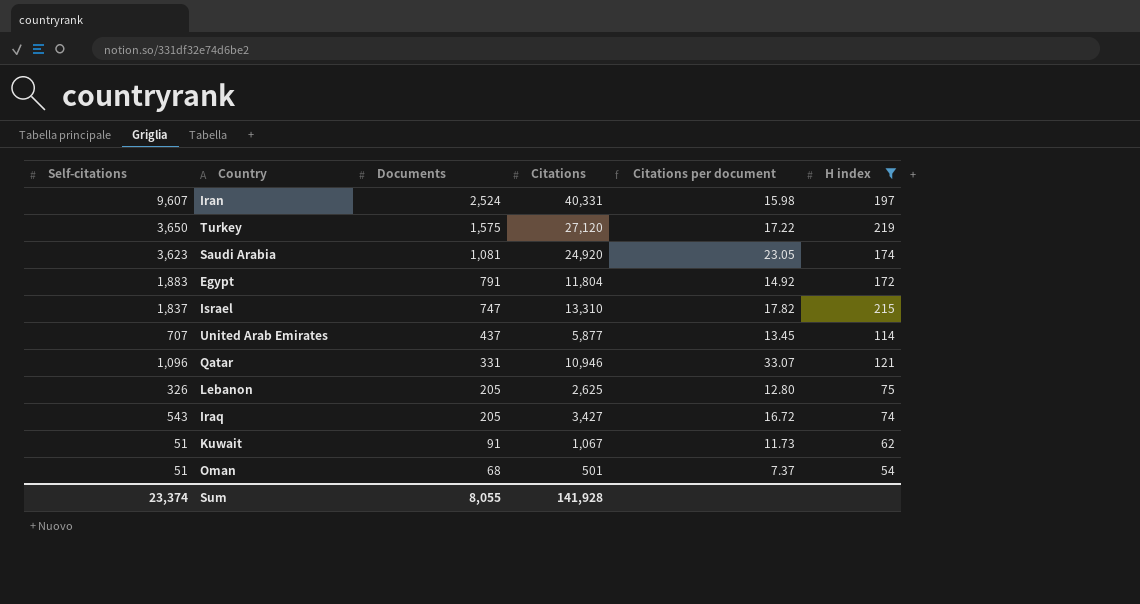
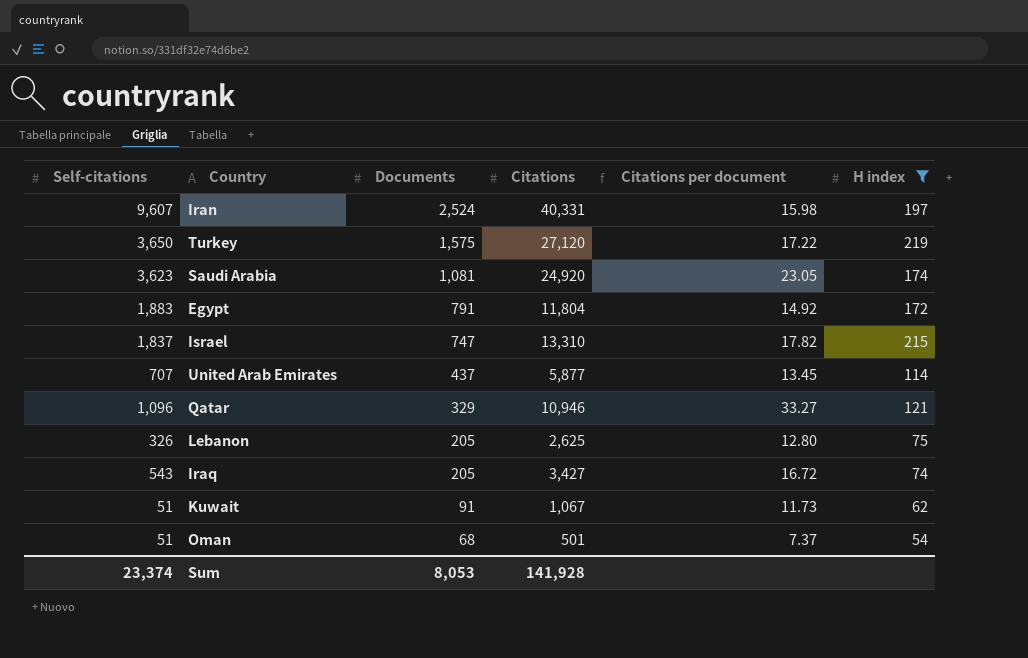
Qatar | Documents: 331 -> 329
Qatar | Citations per document: 33.07 -> 33.27
Sum | Documents: 8,055 -> 8,053

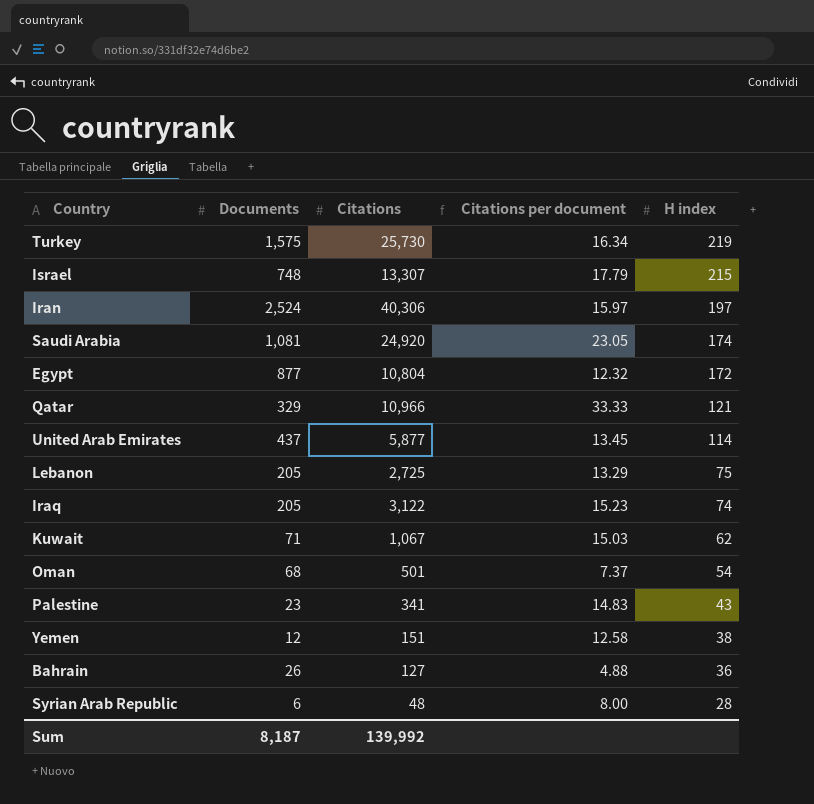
filter: H index >= 54 -> none
row order: Documents descending -> H index descending
column Self-citations | position: 1 -> none
Turkey | Citations: 27,120 -> 25,730
Turkey | Citations per document: 17.22 -> 16.34
Israel | Documents: 747 -> 748
Israel | Citations: 13,310 -> 13,307
Israel | Citations per document: 17.82 -> 17.79
Iran | Citations: 40,331 -> 40,306
Iran | Citations per document: 15.98 -> 15.97
Egypt | Documents: 791 -> 877
Egypt | Citations: 11,804 -> 10,804
Egypt | Citations per document: 14.92 -> 12.32
Qatar | Citations: 10,946 -> 10,966
Qatar | Citations per document: 33.27 -> 33.33
Lebanon | Citations: 2,625 -> 2,725
Lebanon | Citations per document: 12.80 -> 13.29
Iraq | Citations: 3,427 -> 3,122
Iraq | Citations per document: 16.72 -> 15.23
Kuwait | Documents: 91 -> 71
Kuwait | Citations per document: 11.73 -> 15.03
Sum | Documents: 8,053 -> 8,187
Sum | Citations: 141,928 -> 139,992

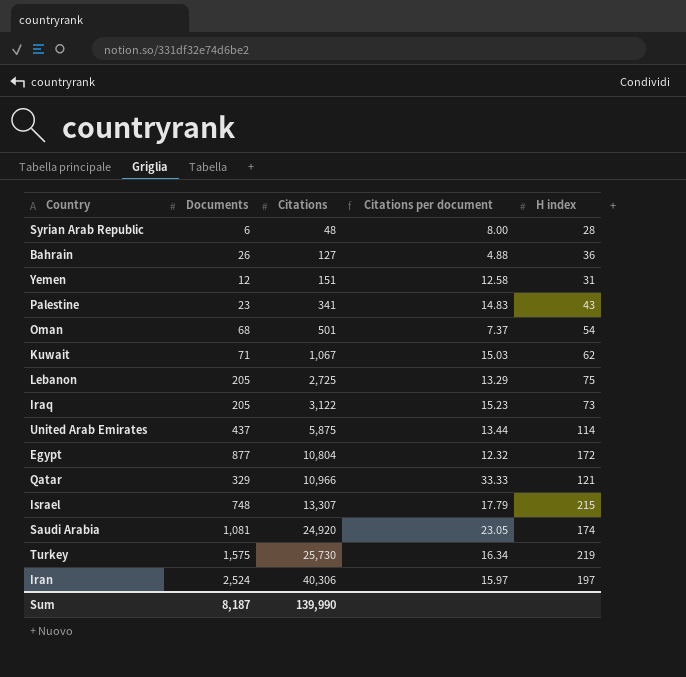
row order: H index descending -> Citations ascending
Yemen | H index: 38 -> 31
Iraq | H index: 74 -> 73
United Arab Emirates | Citations: 5,877 -> 5,875
United Arab Emirates | Citations per document: 13.45 -> 13.44
Sum | Citations: 139,992 -> 139,990

